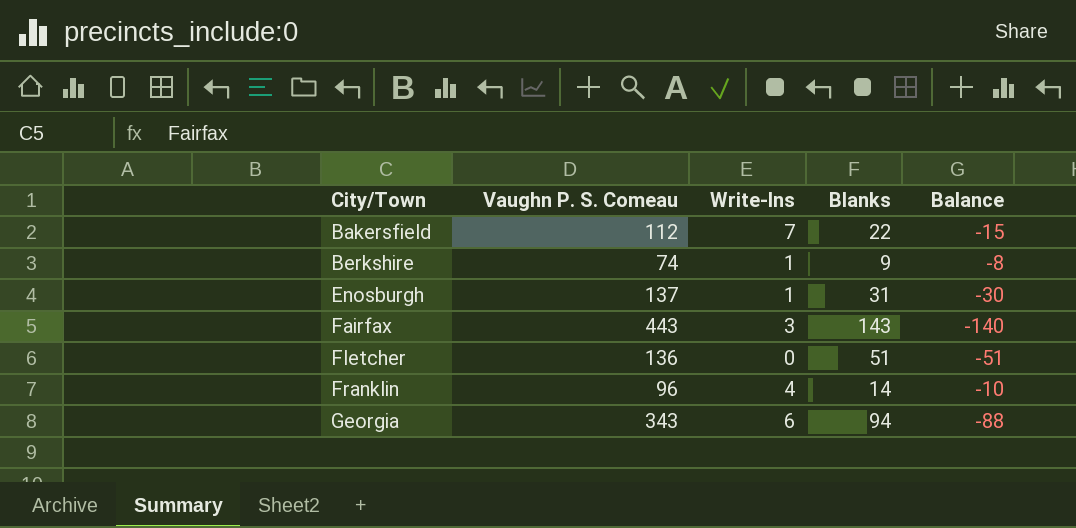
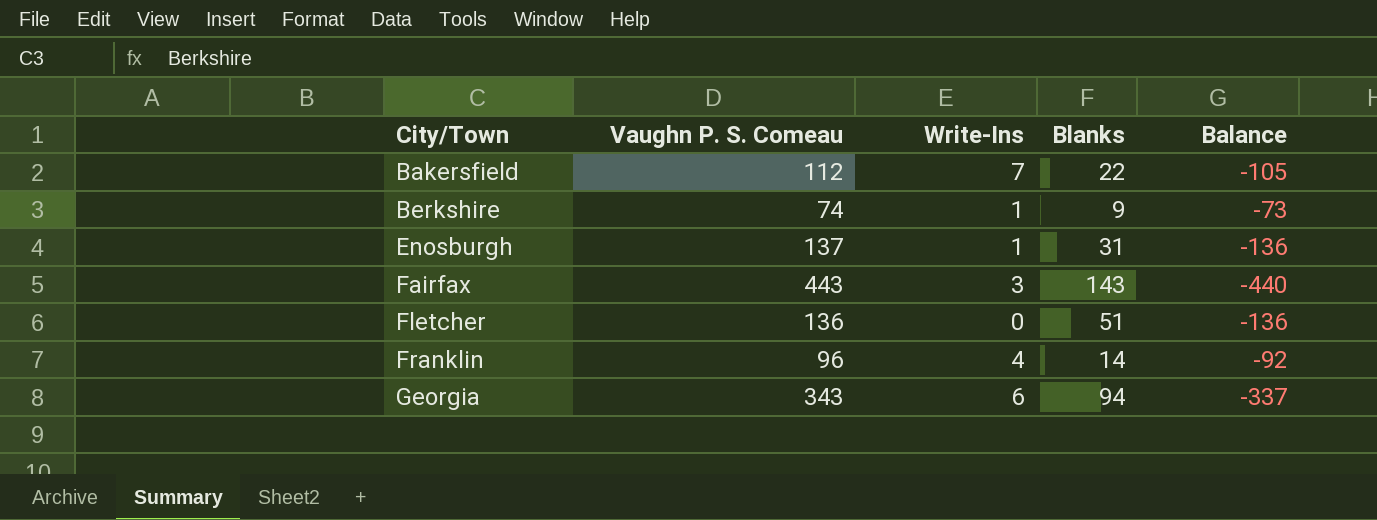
column Balance | formula: [Write-Ins] - [Blanks] -> [Write-Ins] - [Vaughn P. S. Comeau]

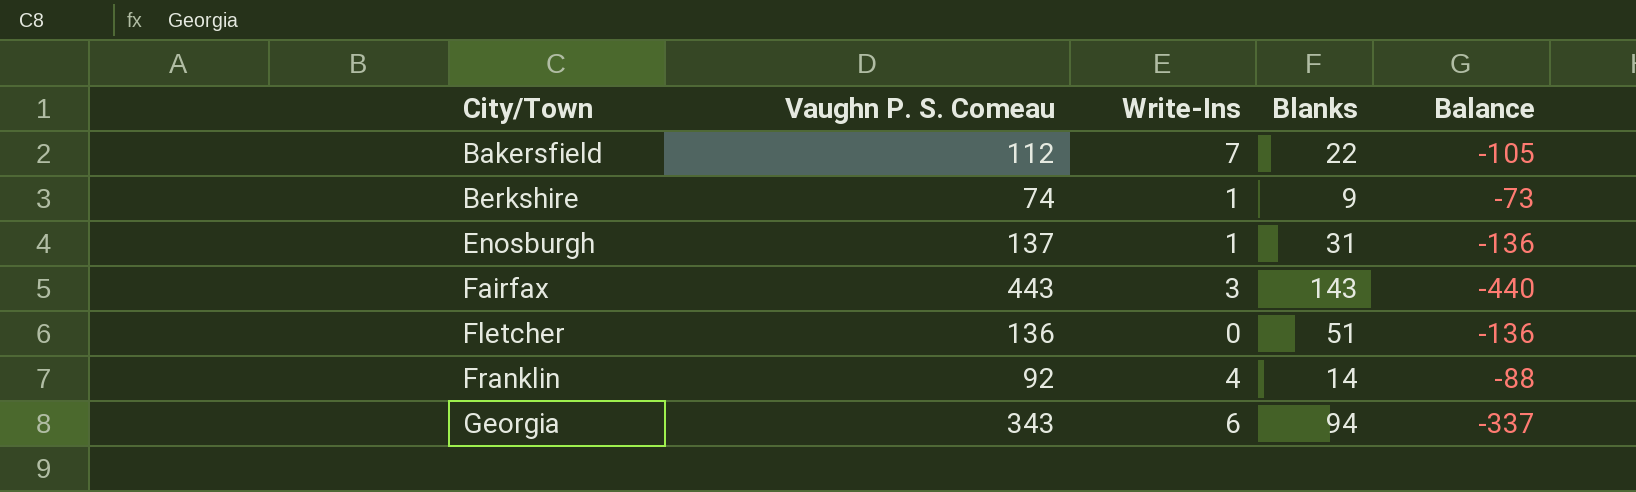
Franklin | Vaughn P. S. Comeau: 96 -> 92
Franklin | Balance: -92 -> -88

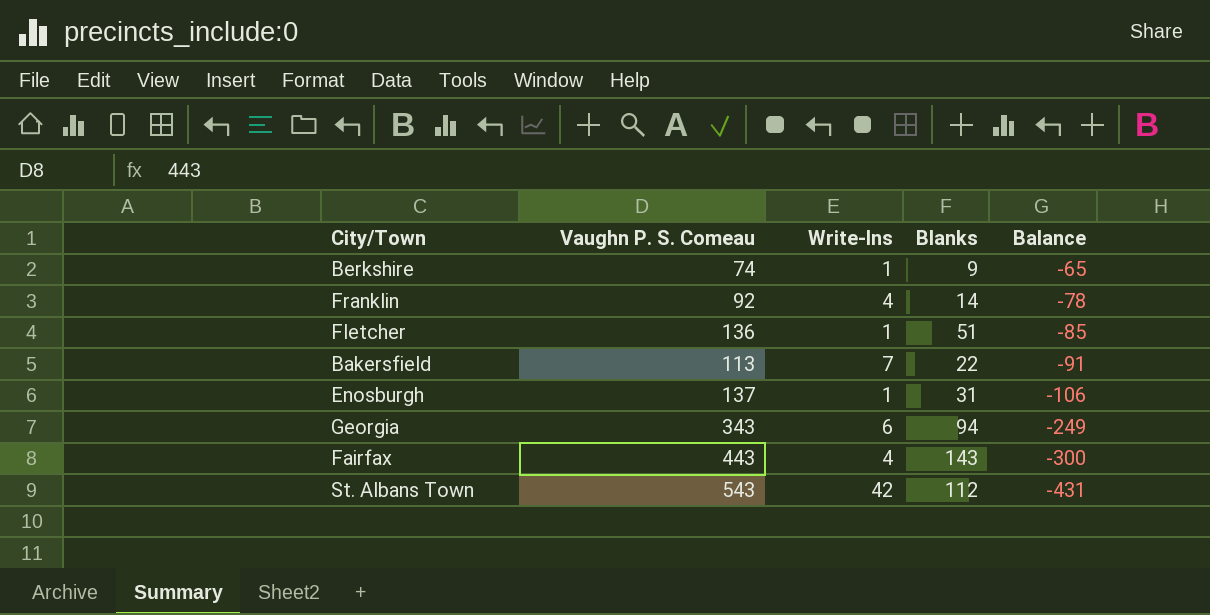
row order: City/Town ascending -> Balance descending
column Balance | formula: [Write-Ins] - [Vaughn P. S. Comeau] -> [Blanks] - [Vaughn P. S. Comeau]
Fletcher | Write-Ins: 0 -> 1
Bakersfield | Vaughn P. S. Comeau: 112 -> 113
Fairfax | Write-Ins: 3 -> 4
row St. Albans Town: none -> 543 | 42 | 112 | -431

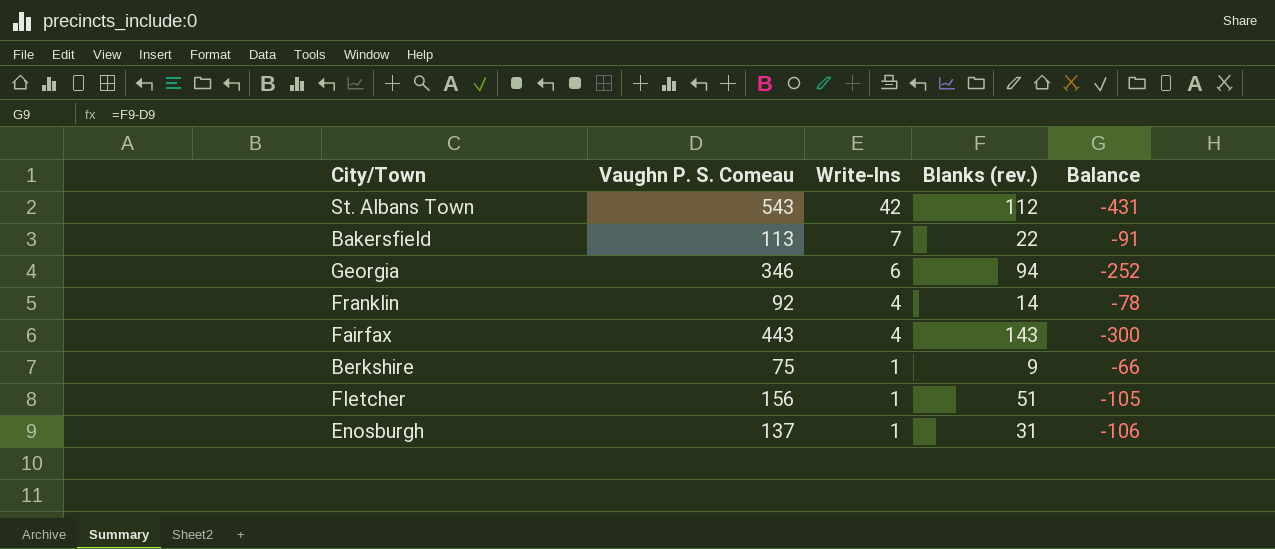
row order: Balance descending -> Write-Ins descending
column name: Blanks -> Blanks (rev.)
Georgia | Vaughn P. S. Comeau: 343 -> 346
Georgia | Balance: -249 -> -252
Berkshire | Vaughn P. S. Comeau: 74 -> 75
Berkshire | Balance: -65 -> -66
Fletcher | Vaughn P. S. Comeau: 136 -> 156
Fletcher | Balance: -85 -> -105

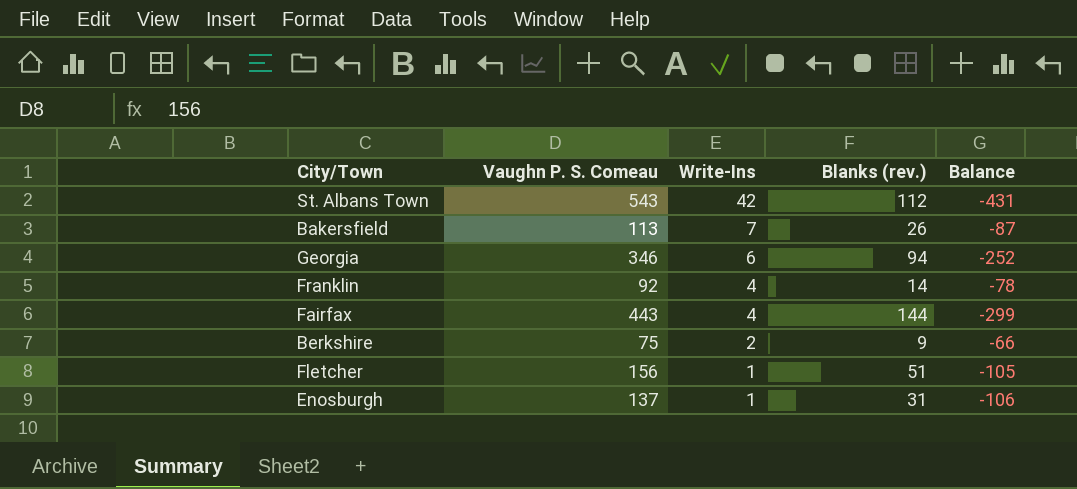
Bakersfield | Blanks (rev.): 22 -> 26
Bakersfield | Balance: -91 -> -87
Fairfax | Blanks (rev.): 143 -> 144
Fairfax | Balance: -300 -> -299
Berkshire | Write-Ins: 1 -> 2

